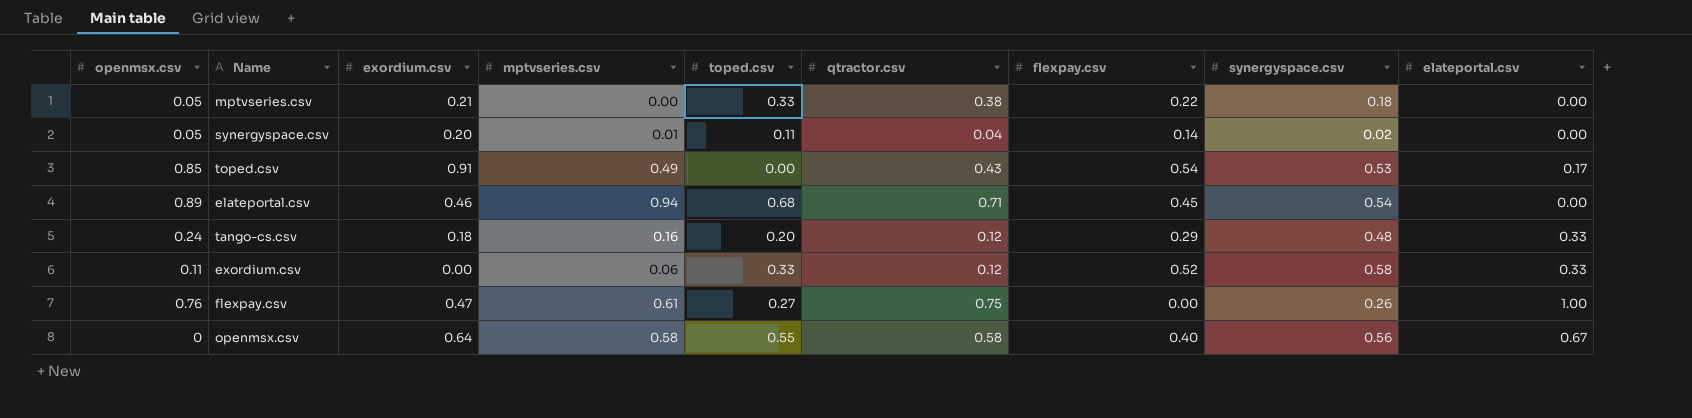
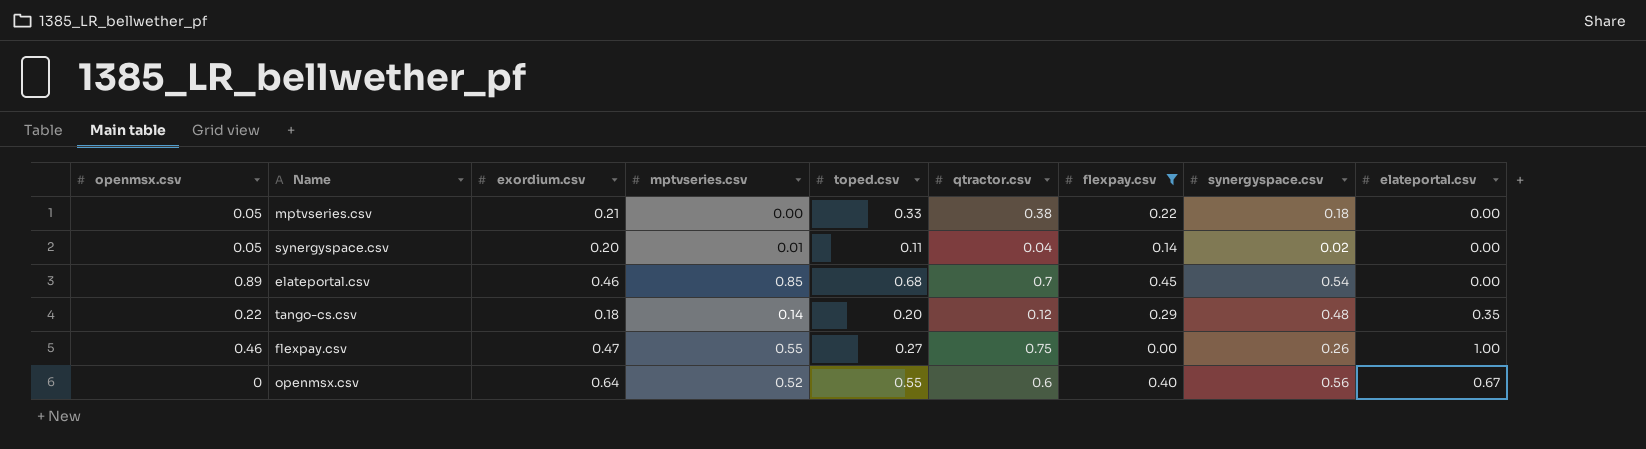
filter: none -> flexpay.csv <= 0.45
elateportal.csv | mptvseries.csv: 0.94 -> 0.85
elateportal.csv | qtractor.csv: 0.71 -> 0.7
tango-cs.csv | openmsx.csv: 0.24 -> 0.22
tango-cs.csv | mptvseries.csv: 0.16 -> 0.14
tango-cs.csv | elateportal.csv: 0.33 -> 0.35
flexpay.csv | openmsx.csv: 0.76 -> 0.46
flexpay.csv | mptvseries.csv: 0.61 -> 0.55
openmsx.csv | mptvseries.csv: 0.58 -> 0.52
openmsx.csv | qtractor.csv: 0.58 -> 0.6

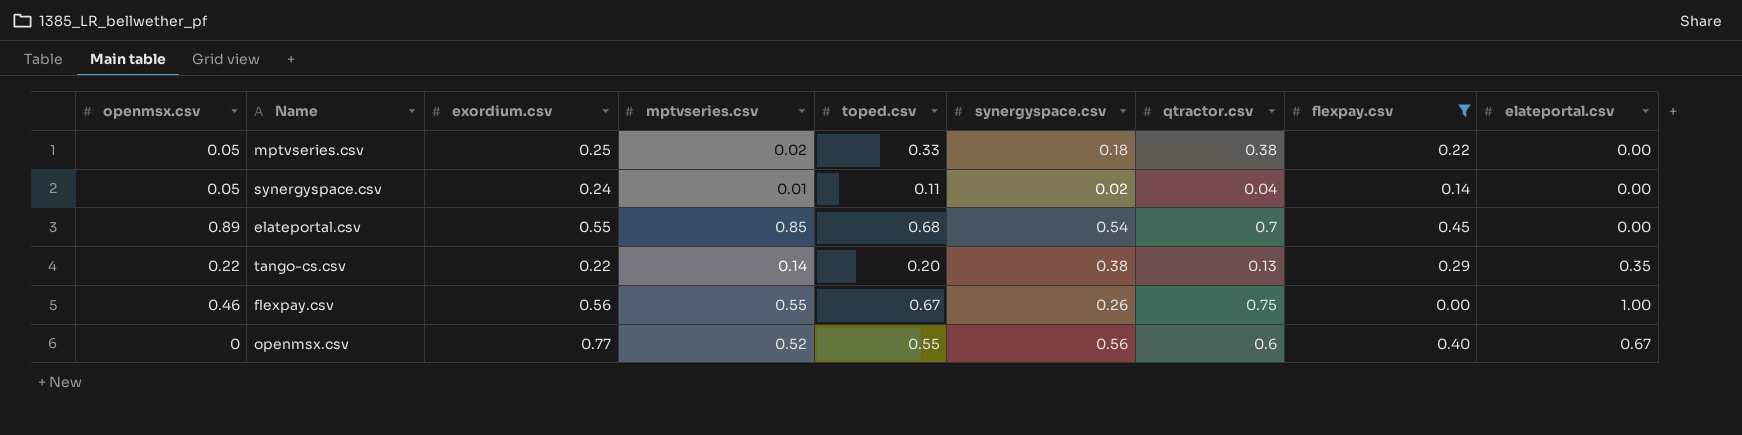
column synergyspace.csv | position: 8 -> 6
mptvseries.csv | exordium.csv: 0.21 -> 0.25
mptvseries.csv | mptvseries.csv: 0.00 -> 0.02
synergyspace.csv | exordium.csv: 0.20 -> 0.24
elateportal.csv | exordium.csv: 0.46 -> 0.55
tango-cs.csv | exordium.csv: 0.18 -> 0.22
tango-cs.csv | synergyspace.csv: 0.48 -> 0.38
tango-cs.csv | qtractor.csv: 0.12 -> 0.13
flexpay.csv | exordium.csv: 0.47 -> 0.56
flexpay.csv | toped.csv: 0.27 -> 0.67
openmsx.csv | exordium.csv: 0.64 -> 0.77

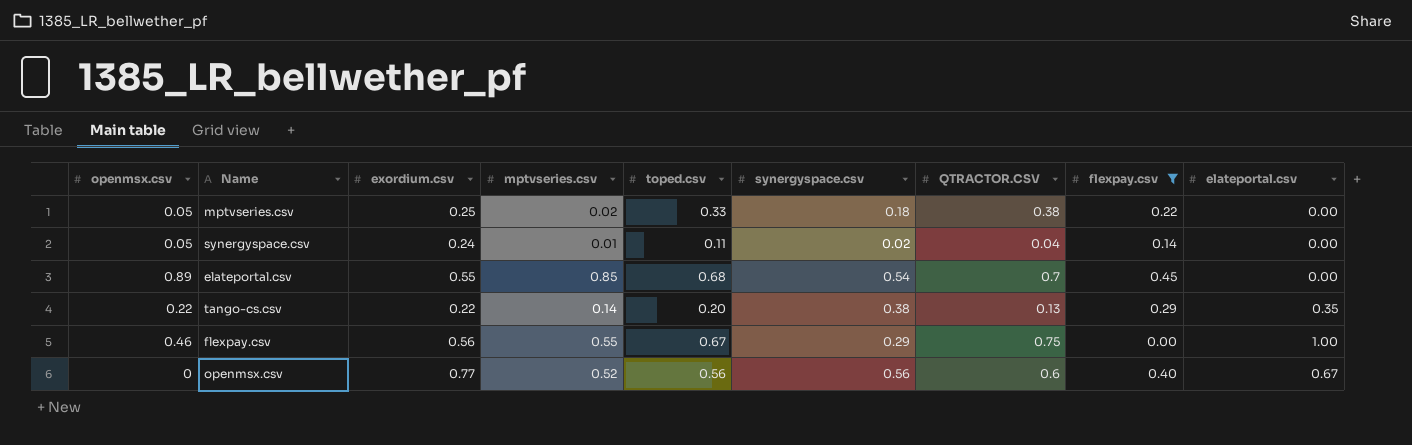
column name: qtractor.csv -> QTRACTOR.CSV
flexpay.csv | synergyspace.csv: 0.26 -> 0.29
openmsx.csv | toped.csv: 0.55 -> 0.56

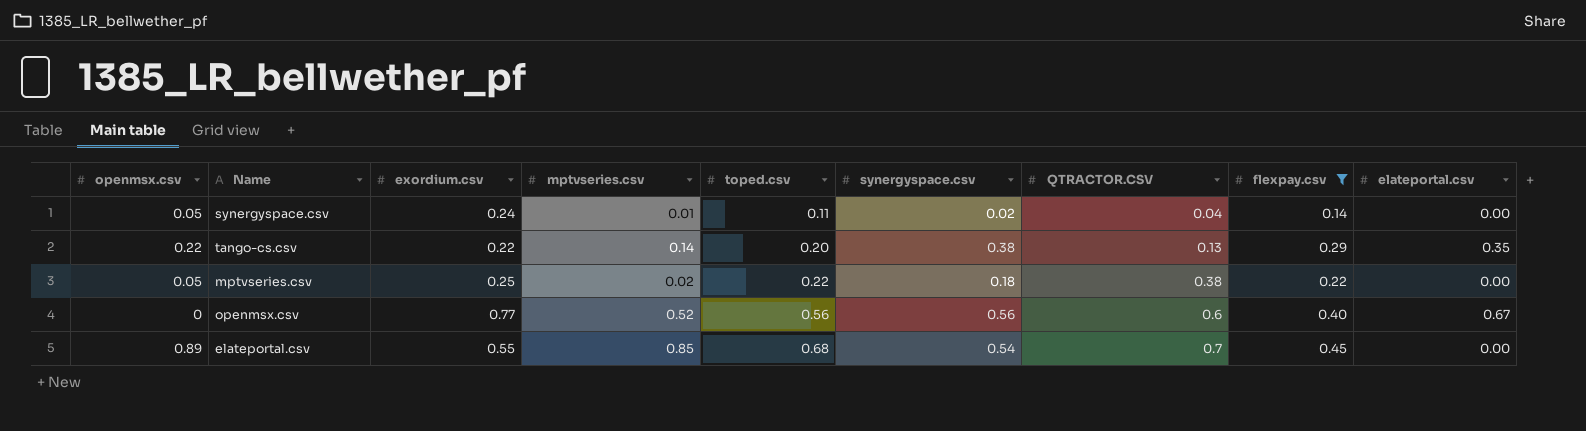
row order: none -> toped.csv ascending
row flexpay.csv: 0.46 | 0.56 | 0.55 | 0.67 | 0.29 | 0.75 | 0.00 | 1.00 -> none
mptvseries.csv | toped.csv: 0.33 -> 0.22

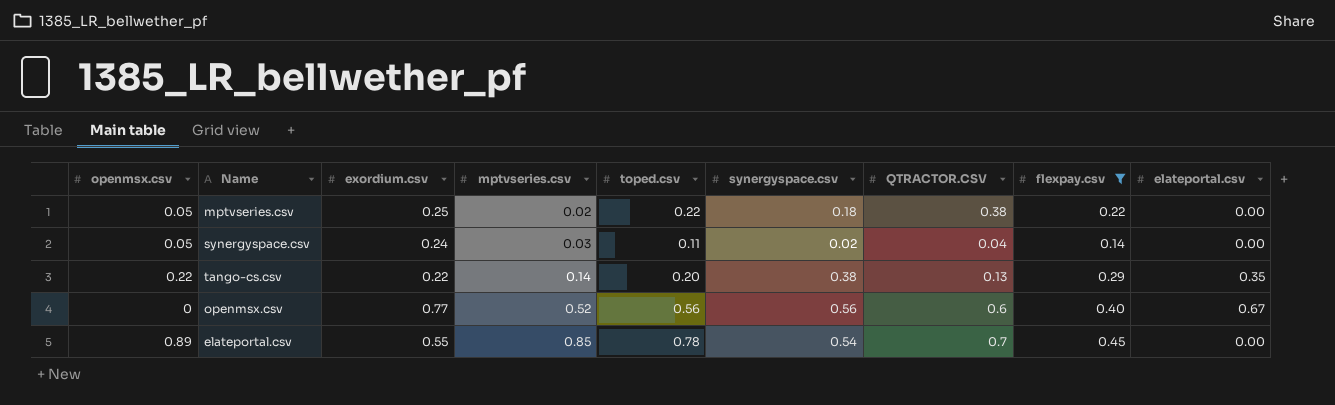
row order: toped.csv ascending -> mptvseries.csv ascending
synergyspace.csv | mptvseries.csv: 0.01 -> 0.03
elateportal.csv | toped.csv: 0.68 -> 0.78

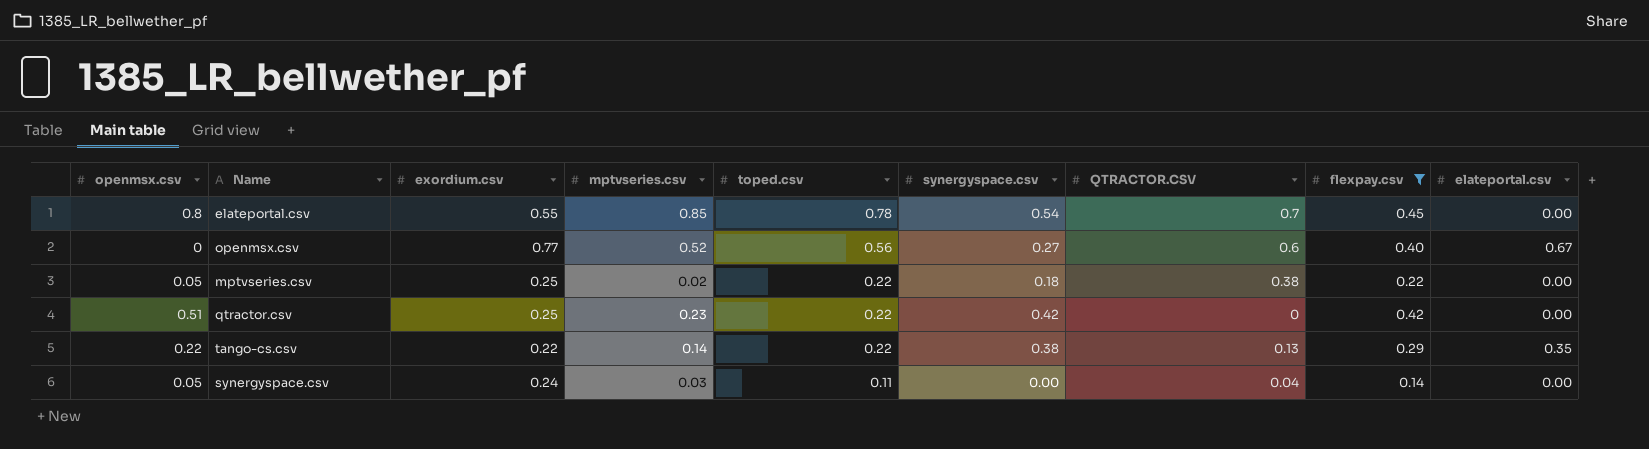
row order: mptvseries.csv ascending -> toped.csv descending
elateportal.csv | openmsx.csv: 0.89 -> 0.8
openmsx.csv | synergyspace.csv: 0.56 -> 0.27
row qtractor.csv: none -> 0.51 | 0.25 | 0.23 | 0.22 | 0.42 | 0 | 0.42 | 0.00
tango-cs.csv | toped.csv: 0.20 -> 0.22
synergyspace.csv | synergyspace.csv: 0.02 -> 0.00

